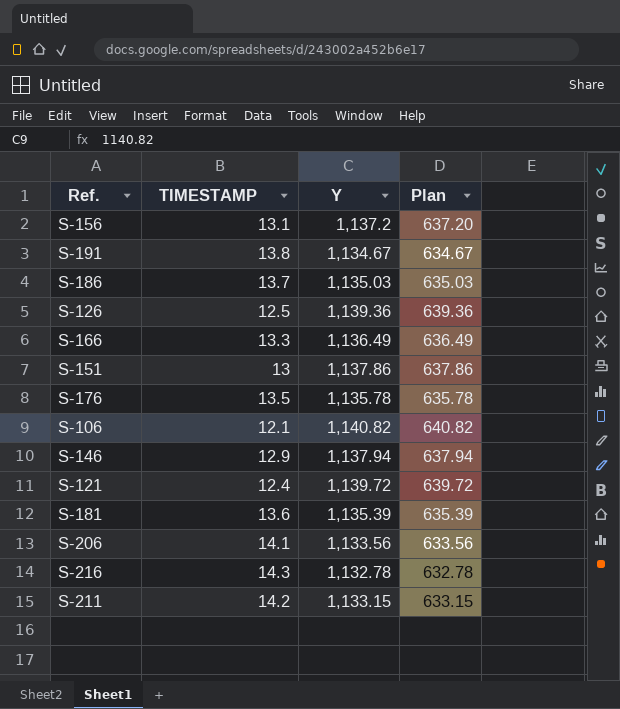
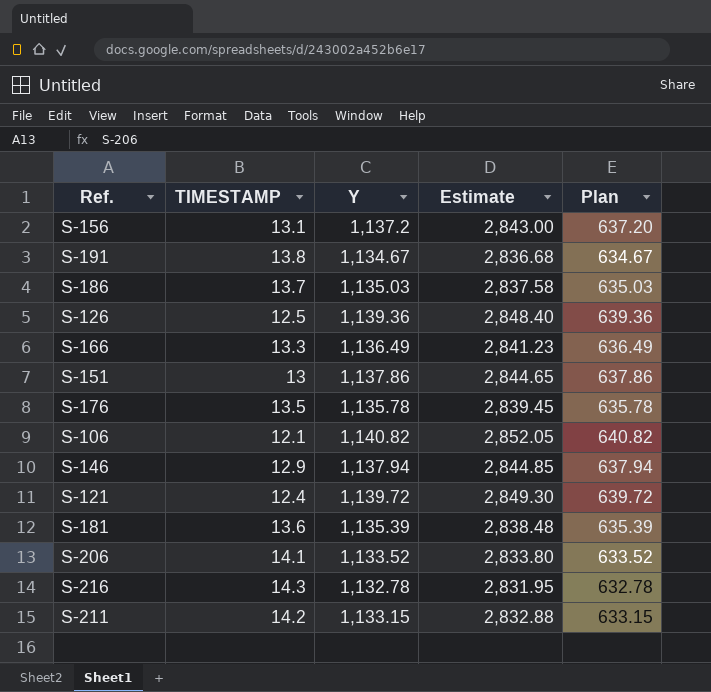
column Estimate | formula: none -> [Y] * 2.5
S-206 | Y: 1,133.56 -> 1,133.52
S-206 | Plan: 633.56 -> 633.52

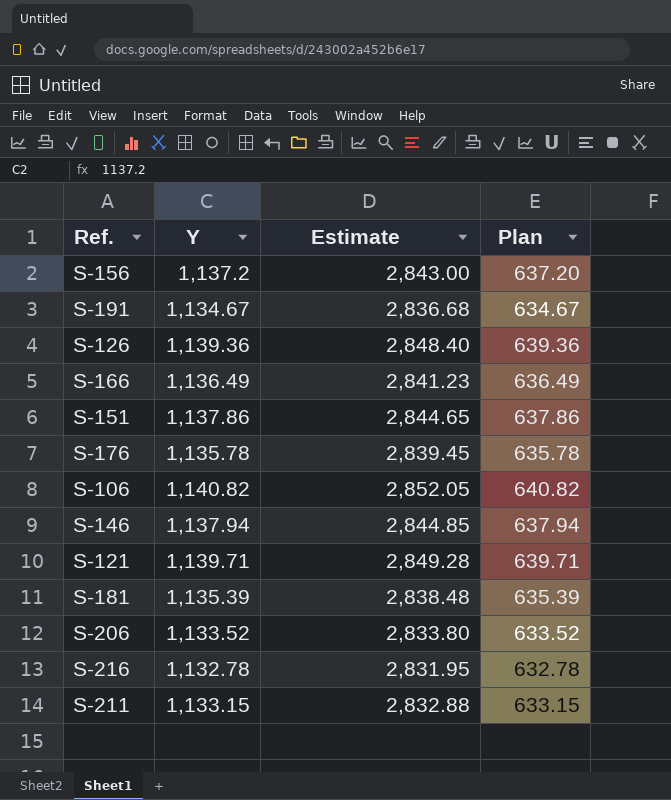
column TIMESTAMP | position: 2 -> none
row S-186: 13.7 | 1,135.03 | 2,837.58 | 635.03 -> none
S-121 | Y: 1,139.72 -> 1,139.71
S-121 | Estimate: 2,849.30 -> 2,849.28
S-121 | Plan: 639.72 -> 639.71

